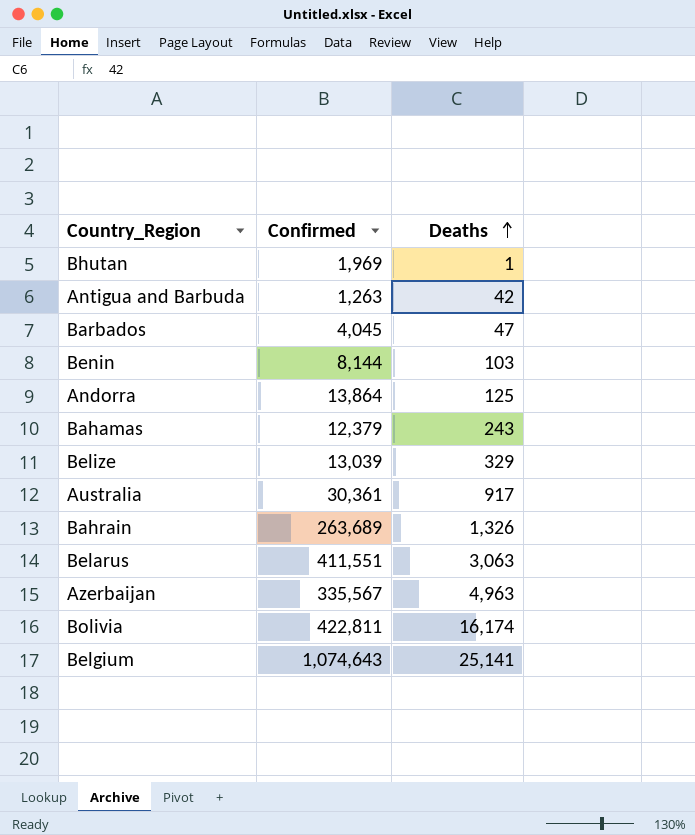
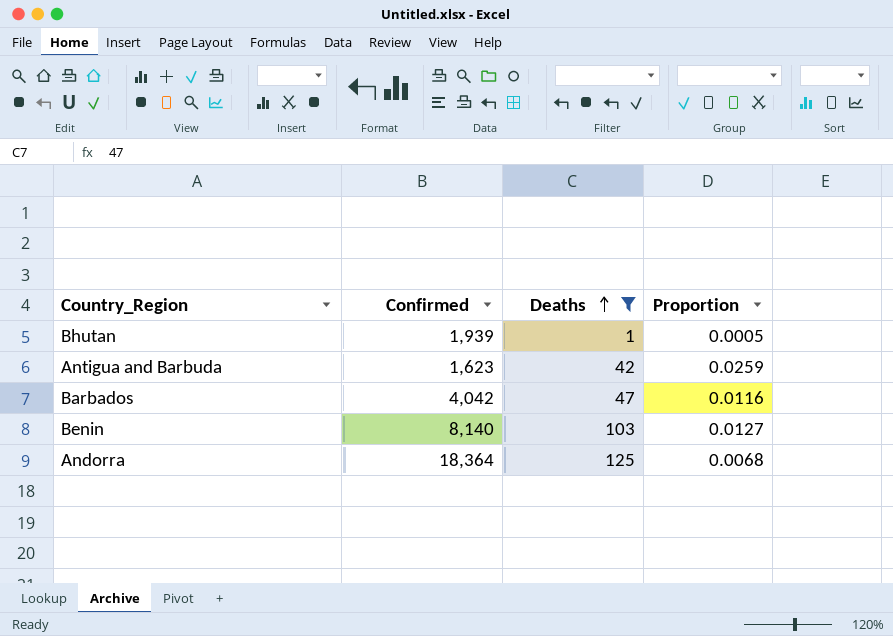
filter: none -> Deaths <= 125
column Proportion | formula: none -> [Deaths] / [Confirmed]
Bhutan | Confirmed: 1,969 -> 1,939
Antigua and Barbuda | Confirmed: 1,263 -> 1,623
Barbados | Confirmed: 4,045 -> 4,042
Benin | Confirmed: 8,144 -> 8,140
Andorra | Confirmed: 13,864 -> 18,364

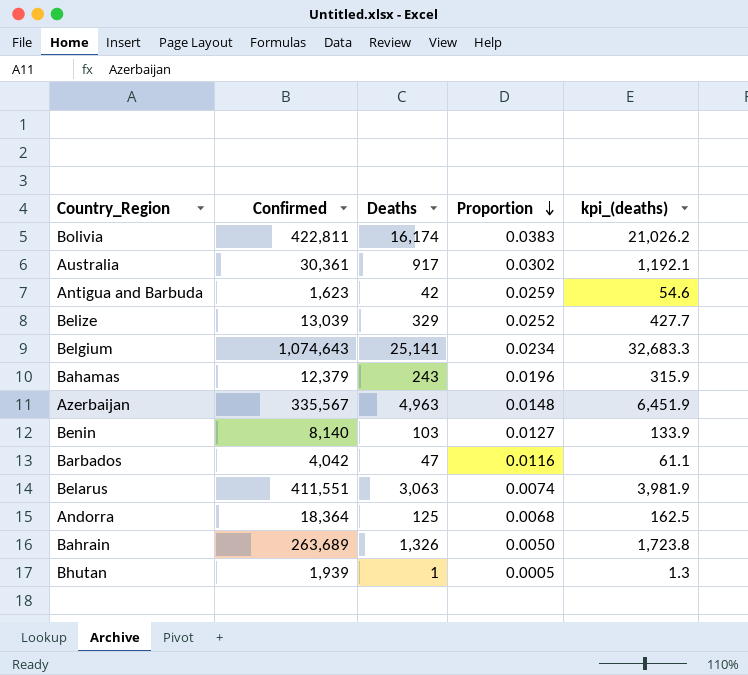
filter: Deaths <= 125 -> none
row order: Deaths ascending -> Proportion descending
column kpi_(deaths) | formula: none -> [Deaths] * 1.3

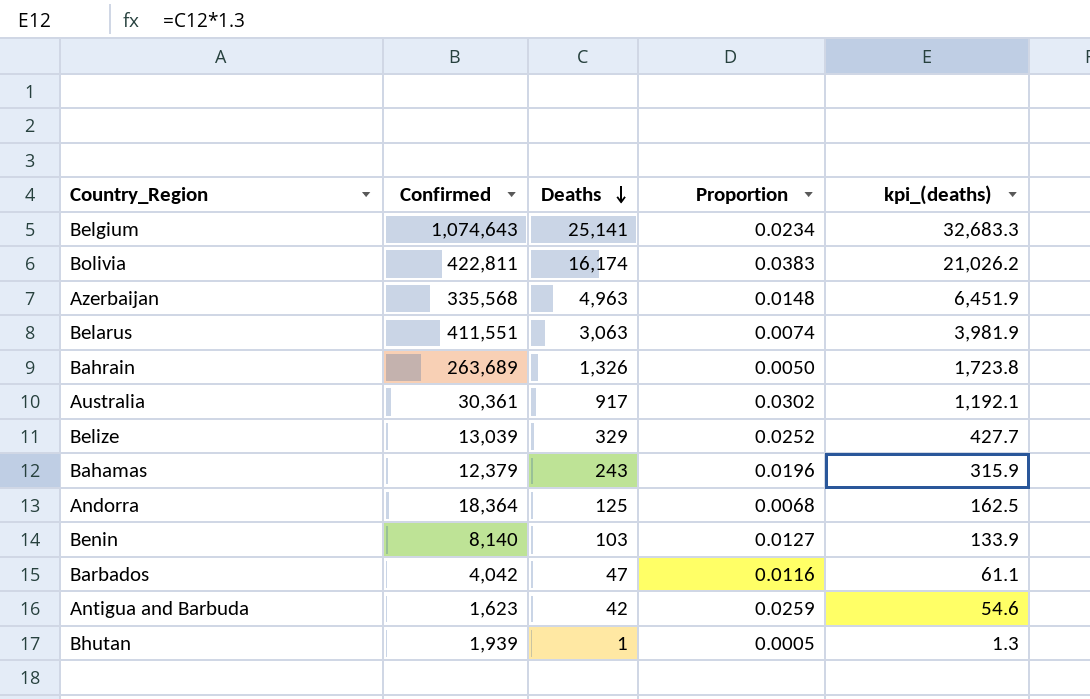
row order: Proportion descending -> Deaths descending
Azerbaijan | Confirmed: 335,567 -> 335,568

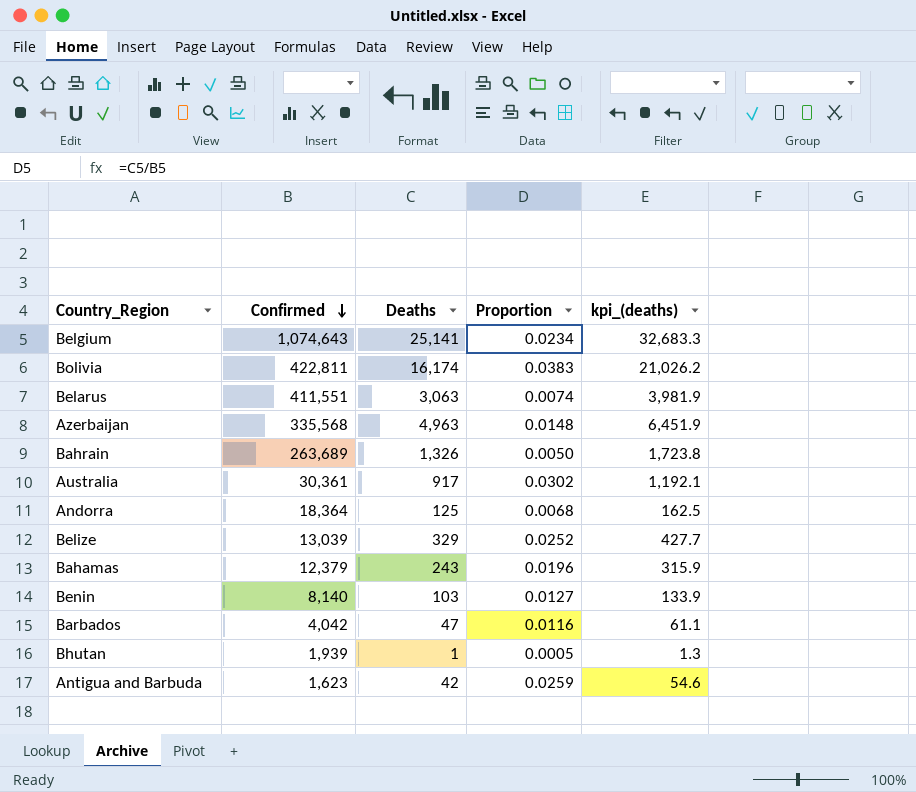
row order: Deaths descending -> Confirmed descending

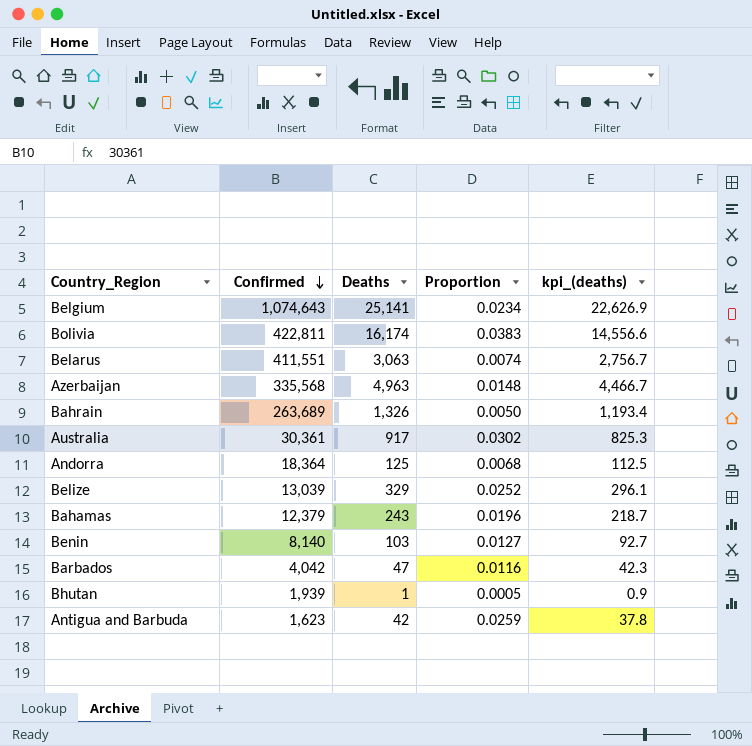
column kpi_(deaths) | formula: [Deaths] * 1.3 -> [Deaths] * 0.9

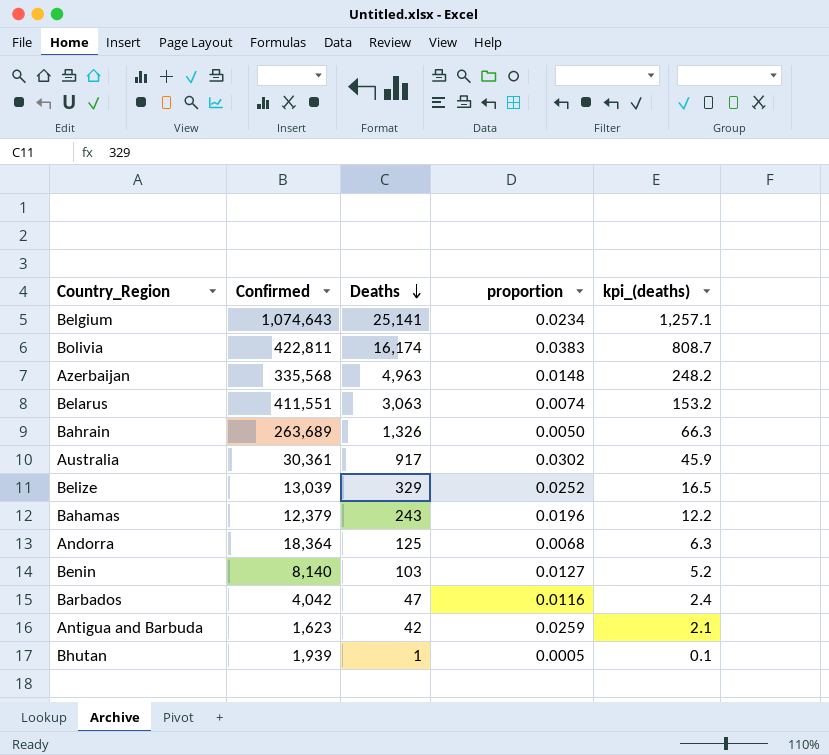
row order: Confirmed descending -> Deaths descending
column name: Proportion -> proportion
column kpi_(deaths) | formula: [Deaths] * 0.9 -> [Deaths] * 0.05

